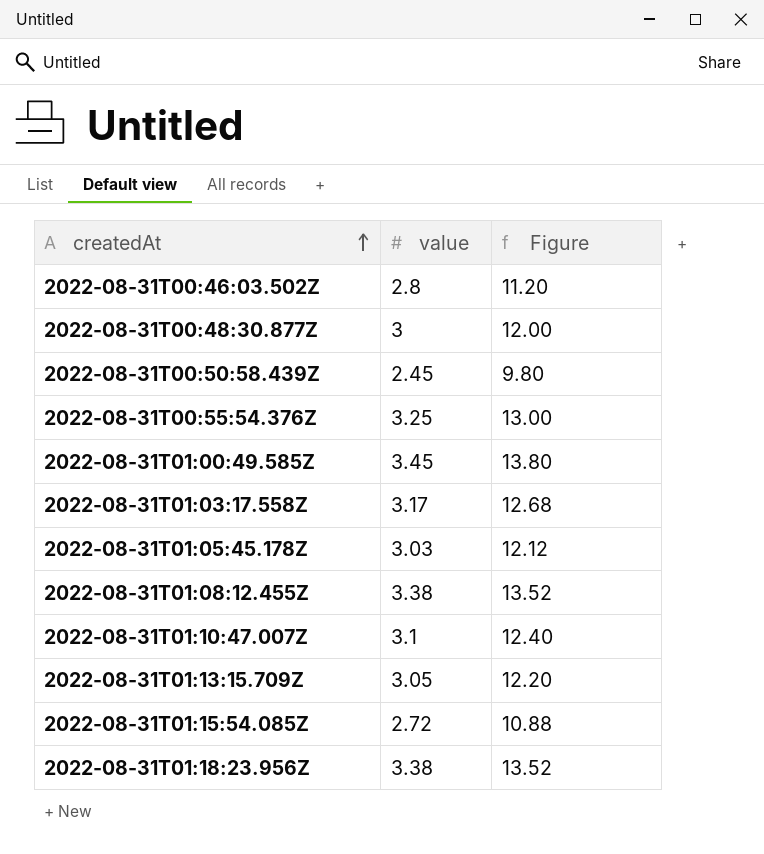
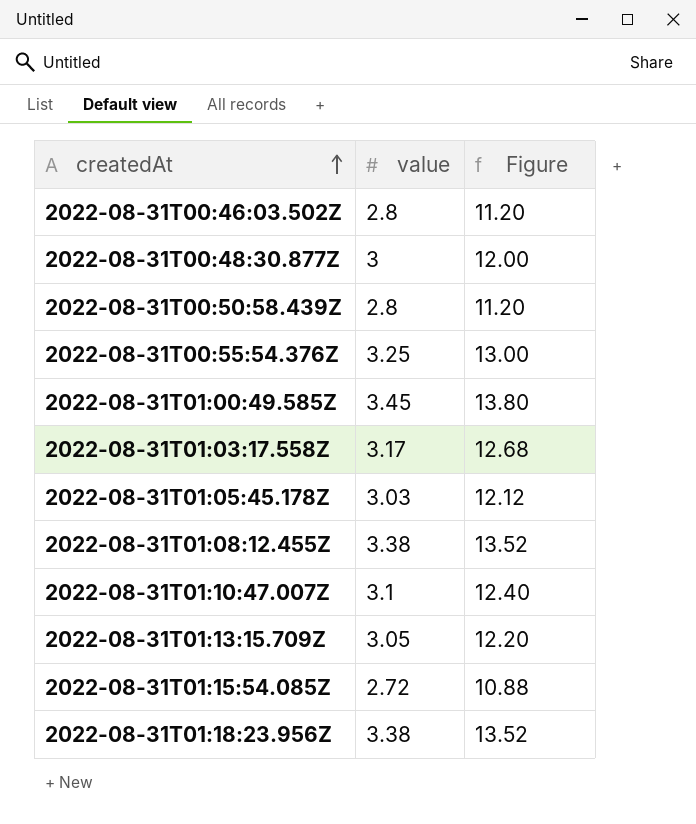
2022-08-31T00:50:58.439Z | value: 2.45 -> 2.8
2022-08-31T00:50:58.439Z | Figure: 9.80 -> 11.20

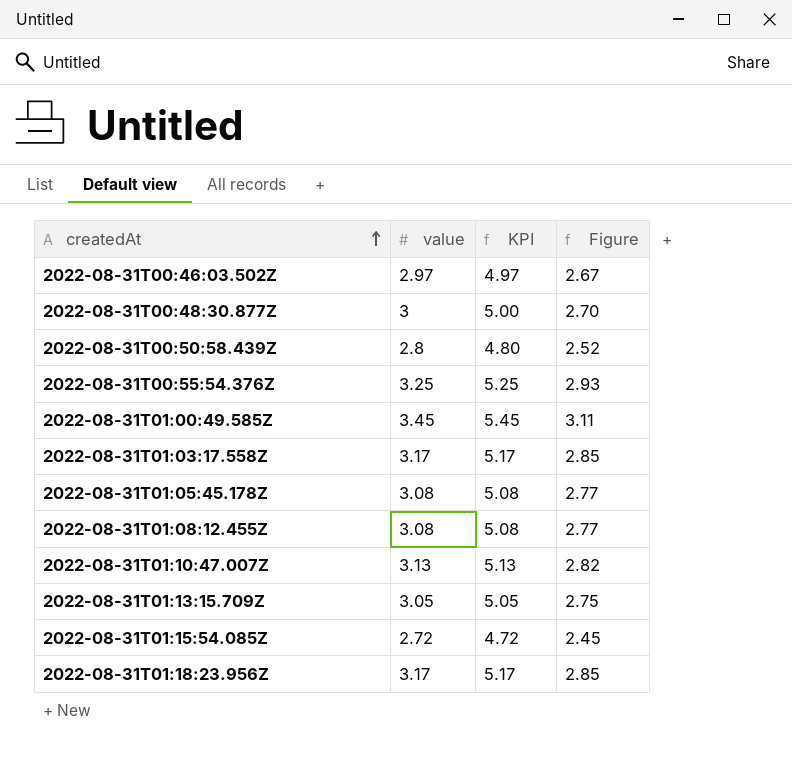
column KPI | formula: none -> [value] + 2
column Figure | formula: [value] * 4 -> [value] * 0.9
2022-08-31T00:46:03.502Z | value: 2.8 -> 2.97
2022-08-31T01:05:45.178Z | value: 3.03 -> 3.08
2022-08-31T01:08:12.455Z | value: 3.38 -> 3.08
2022-08-31T01:10:47.007Z | value: 3.1 -> 3.13
2022-08-31T01:18:23.956Z | value: 3.38 -> 3.17

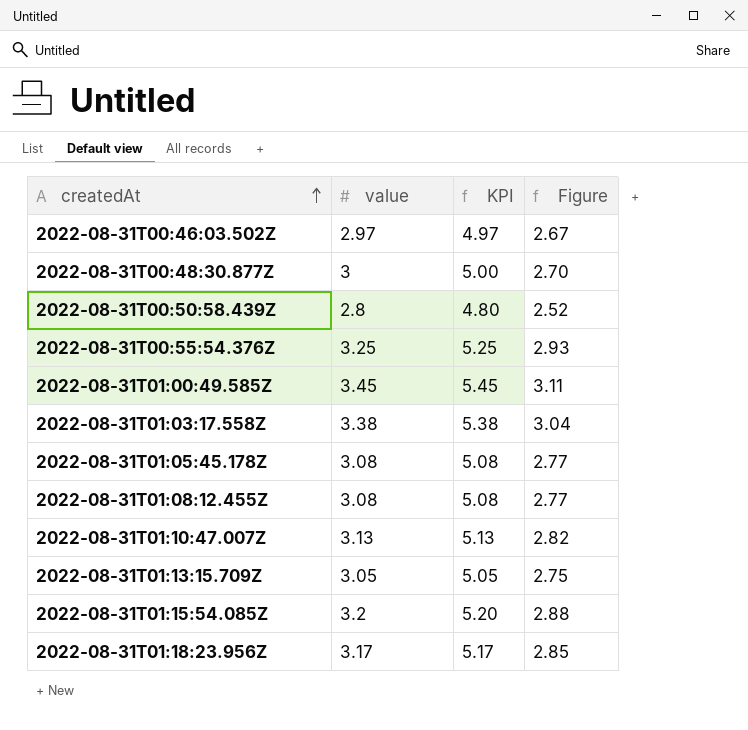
2022-08-31T01:03:17.558Z | value: 3.17 -> 3.38
2022-08-31T01:03:17.558Z | KPI: 5.17 -> 5.38
2022-08-31T01:03:17.558Z | Figure: 2.85 -> 3.04
2022-08-31T01:15:54.085Z | value: 2.72 -> 3.2
2022-08-31T01:15:54.085Z | KPI: 4.72 -> 5.20
2022-08-31T01:15:54.085Z | Figure: 2.45 -> 2.88

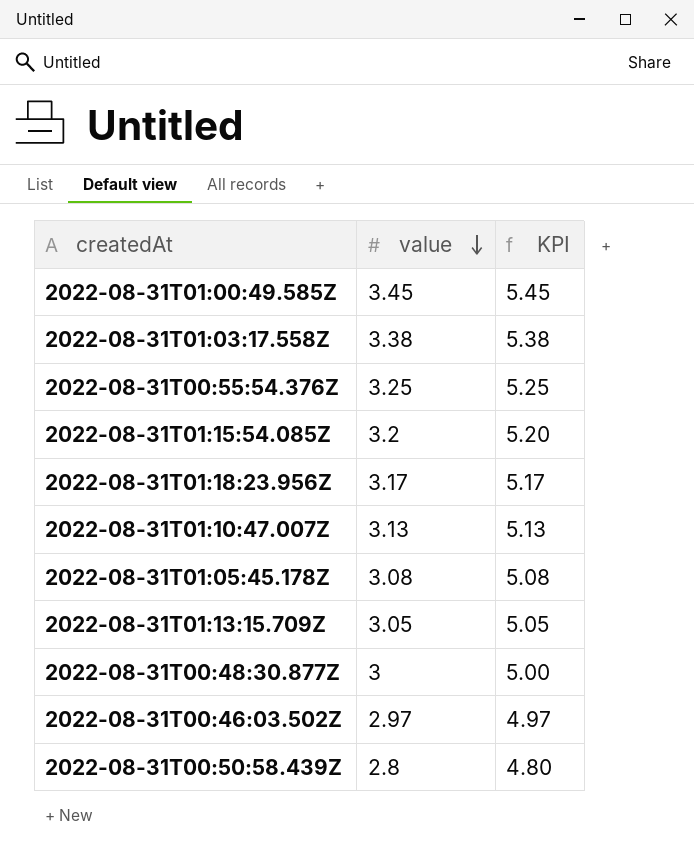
row order: createdAt ascending -> value descending
column Figure | formula: [value] * 0.9 -> none
row 2022-08-31T01:08:12.455Z: 3.08 | 5.08 | 2.77 -> none

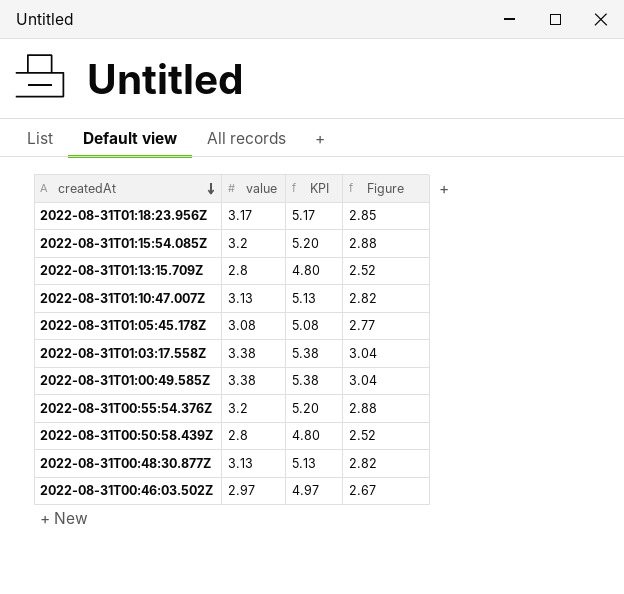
row order: value descending -> createdAt descending
column Figure | formula: none -> [value] * 0.9
2022-08-31T01:13:15.709Z | value: 3.05 -> 2.8
2022-08-31T01:13:15.709Z | KPI: 5.05 -> 4.80
2022-08-31T01:00:49.585Z | value: 3.45 -> 3.38
2022-08-31T01:00:49.585Z | KPI: 5.45 -> 5.38
2022-08-31T00:55:54.376Z | value: 3.25 -> 3.2
2022-08-31T00:55:54.376Z | KPI: 5.25 -> 5.20
2022-08-31T00:48:30.877Z | value: 3 -> 3.13
2022-08-31T00:48:30.877Z | KPI: 5.00 -> 5.13

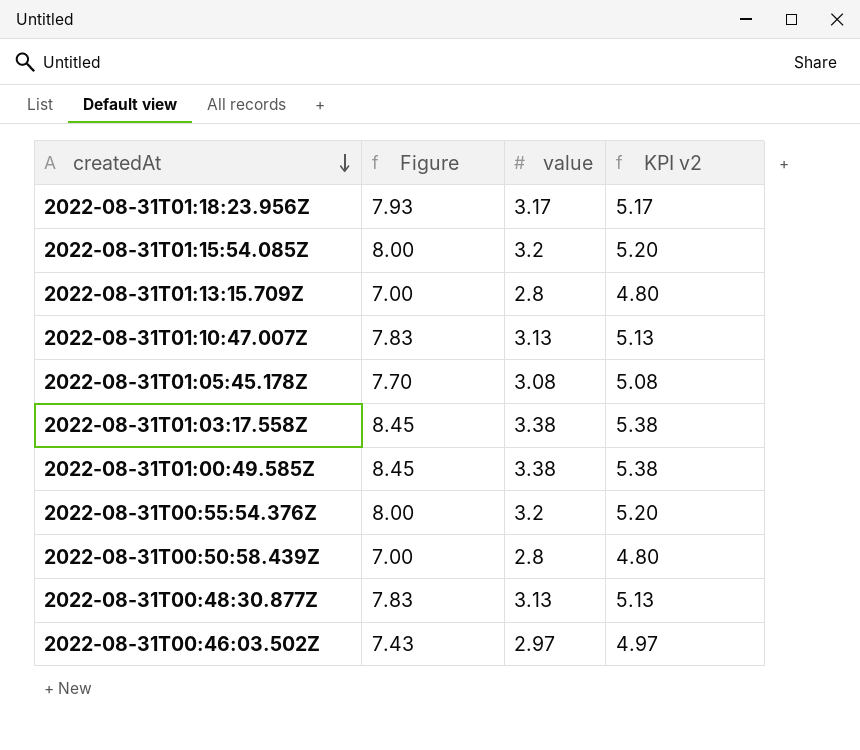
column Figure | formula: [value] * 0.9 -> [value] * 2.5
column Figure | position: 4 -> 2
column name: KPI -> KPI v2

